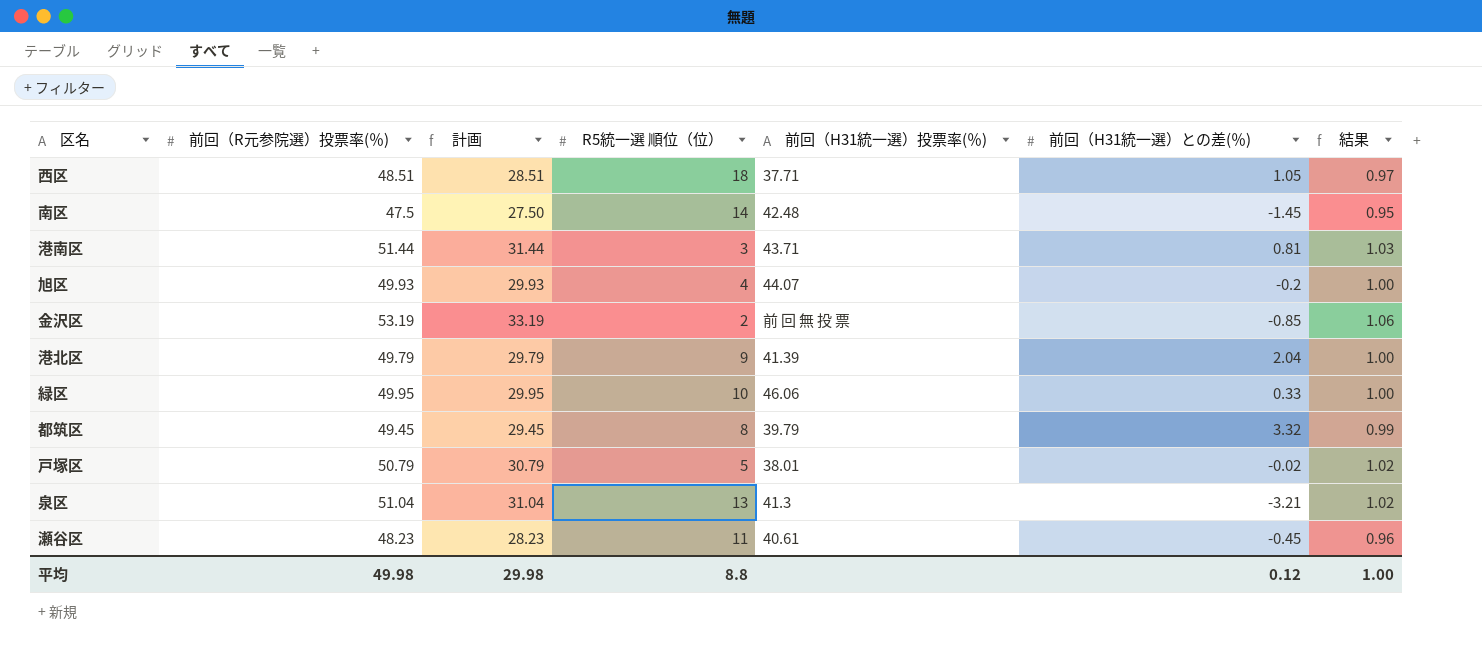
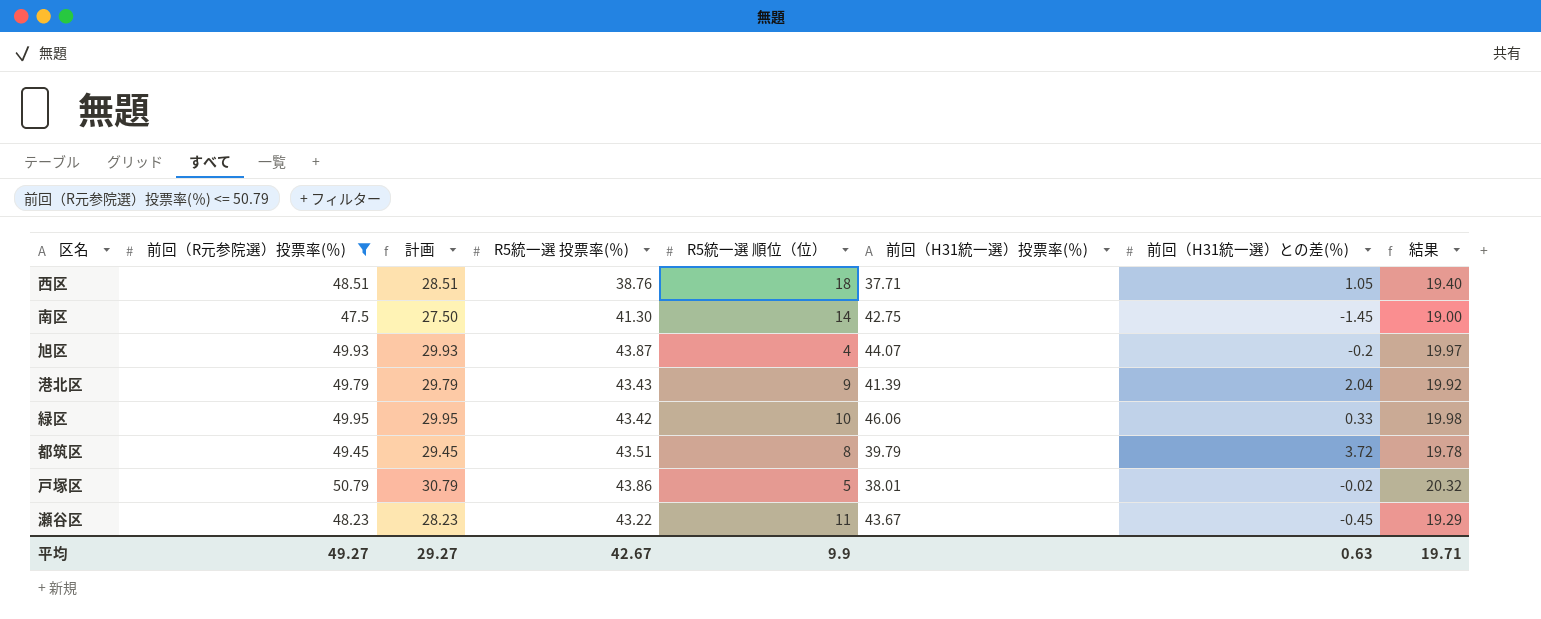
filter: none -> 前回（R元参院選）投票率(％) <= 50.79
column R5統一選 投票率(％) | position: none -> 4
column 結果 | formula: [前回（R元参院選）投票率(％)] * 0.02 -> [前回（R元参院選）投票率(％)] * 0.4
南区 | 前回（H31統一選）投票率(％): 42.48 -> 42.75
都筑区 | 前回（H31統一選）との差(％): 3.32 -> 3.72
瀬谷区 | 前回（H31統一選）投票率(％): 40.61 -> 43.67
平均 | 前回（R元参院選）投票率(％): 49.98 -> 49.27
平均 | 計画: 29.98 -> 29.27
平均 | R5統一選 順位（位）: 8.8 -> 9.9
平均 | 前回（H31統一選）との差(％): 0.12 -> 0.63
平均 | 結果: 1.00 -> 19.71

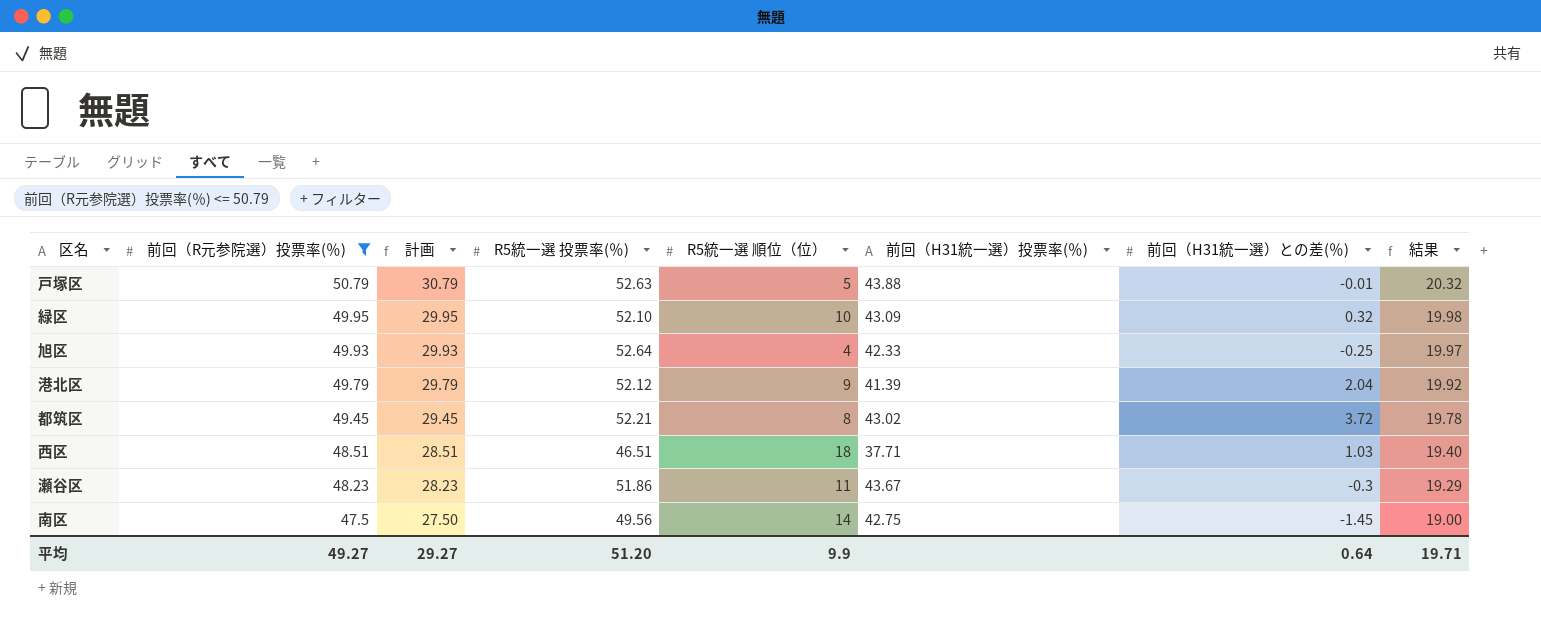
row order: none -> 前回（R元参院選）投票率(％) descending
戸塚区 | R5統一選 投票率(％): 43.86 -> 52.63
戸塚区 | 前回（H31統一選）投票率(％): 38.01 -> 43.88
戸塚区 | 前回（H31統一選）との差(％): -0.02 -> -0.01
緑区 | R5統一選 投票率(％): 43.42 -> 52.10
緑区 | 前回（H31統一選）投票率(％): 46.06 -> 43.09
緑区 | 前回（H31統一選）との差(％): 0.33 -> 0.32
旭区 | R5統一選 投票率(％): 43.87 -> 52.64
旭区 | 前回（H31統一選）投票率(％): 44.07 -> 42.33
旭区 | 前回（H31統一選）との差(％): -0.2 -> -0.25
港北区 | R5統一選 投票率(％): 43.43 -> 52.12
都筑区 | R5統一選 投票率(％): 43.51 -> 52.21
都筑区 | 前回（H31統一選）投票率(％): 39.79 -> 43.02
西区 | R5統一選 投票率(％): 38.76 -> 46.51
西区 | 前回（H31統一選）との差(％): 1.05 -> 1.03
瀬谷区 | R5統一選 投票率(％): 43.22 -> 51.86
瀬谷区 | 前回（H31統一選）との差(％): -0.45 -> -0.3
南区 | R5統一選 投票率(％): 41.30 -> 49.56
平均 | R5統一選 投票率(％): 42.67 -> 51.20
平均 | 前回（H31統一選）との差(％): 0.63 -> 0.64

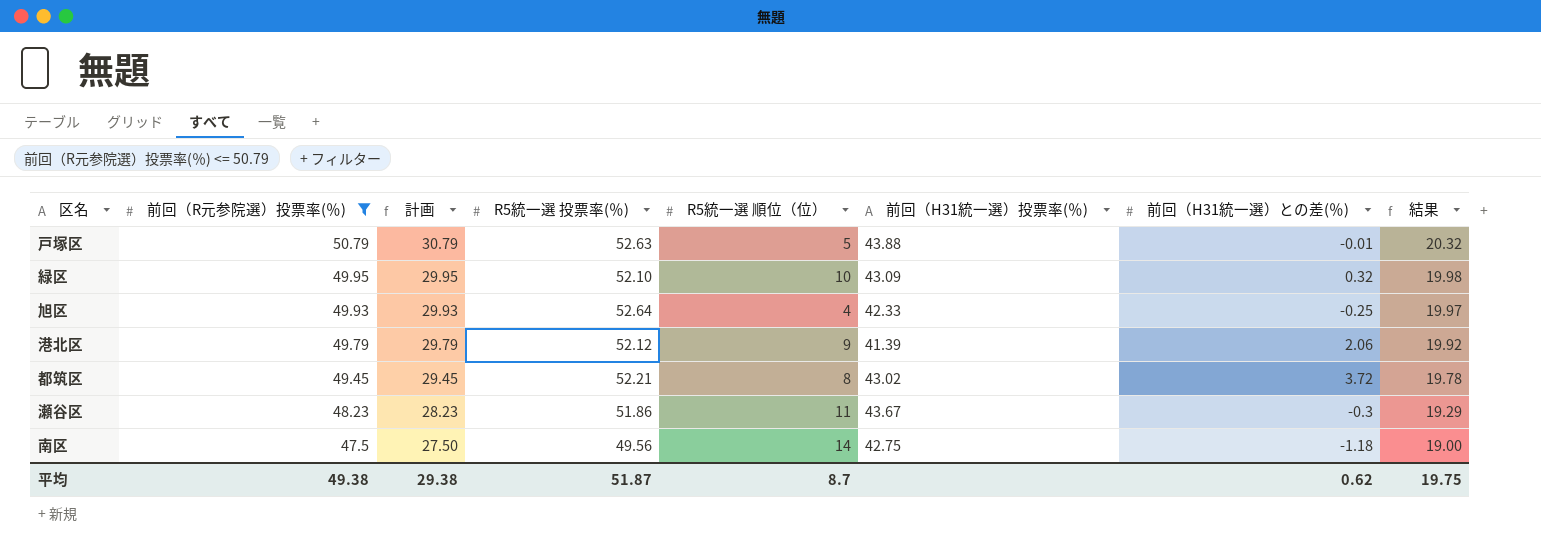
row 西区: 48.51 | 28.51 | 46.51 | 18 | 37.71 | 1.03 | 19.40 -> none
港北区 | 前回（H31統一選）との差(％): 2.04 -> 2.06
南区 | 前回（H31統一選）との差(％): -1.45 -> -1.18
平均 | 前回（R元参院選）投票率(％): 49.27 -> 49.38
平均 | 計画: 29.27 -> 29.38
平均 | R5統一選 投票率(％): 51.20 -> 51.87
平均 | R5統一選 順位（位）: 9.9 -> 8.7
平均 | 前回（H31統一選）との差(％): 0.64 -> 0.62
平均 | 結果: 19.71 -> 19.75

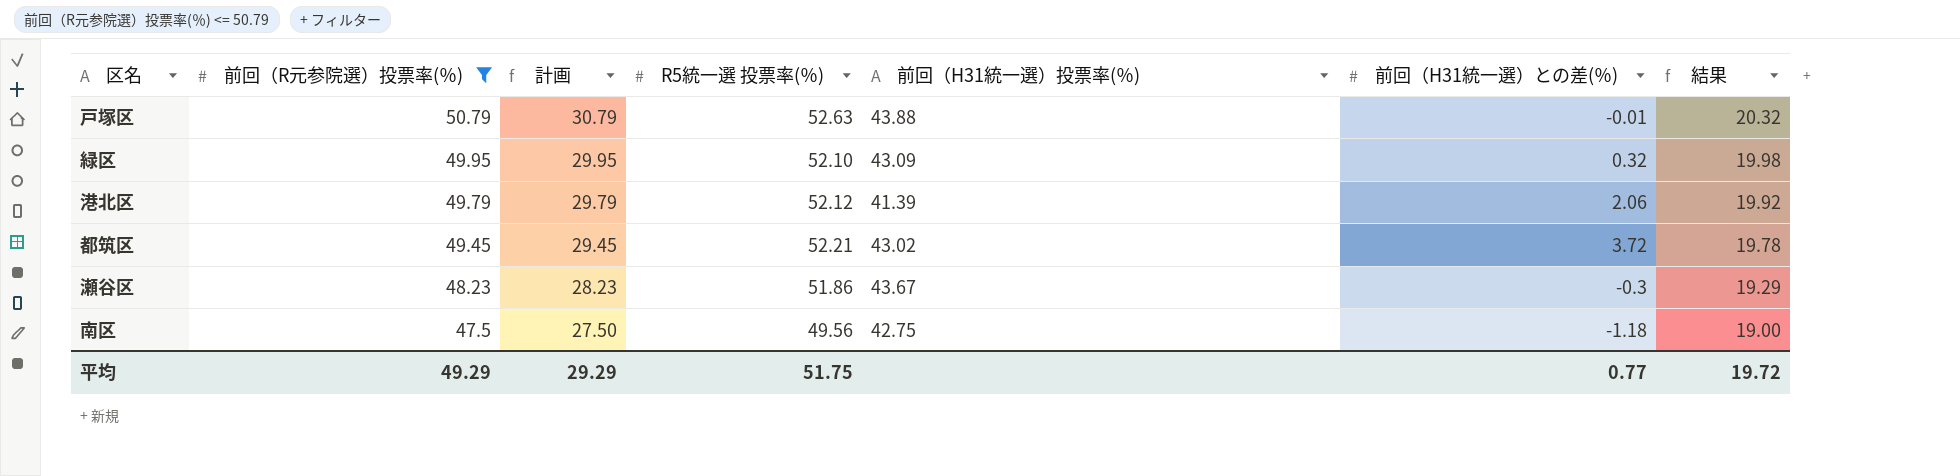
column R5統一選 順位（位） | position: 5 -> none
row 旭区: 49.93 | 29.93 | 52.64 | 4 | 42.33 | -0.25 | 19.97 -> none
平均 | 前回（R元参院選）投票率(％): 49.38 -> 49.29
平均 | 計画: 29.38 -> 29.29
平均 | R5統一選 投票率(％): 51.87 -> 51.75
平均 | 前回（H31統一選）との差(％): 0.62 -> 0.77
平均 | 結果: 19.75 -> 19.72

